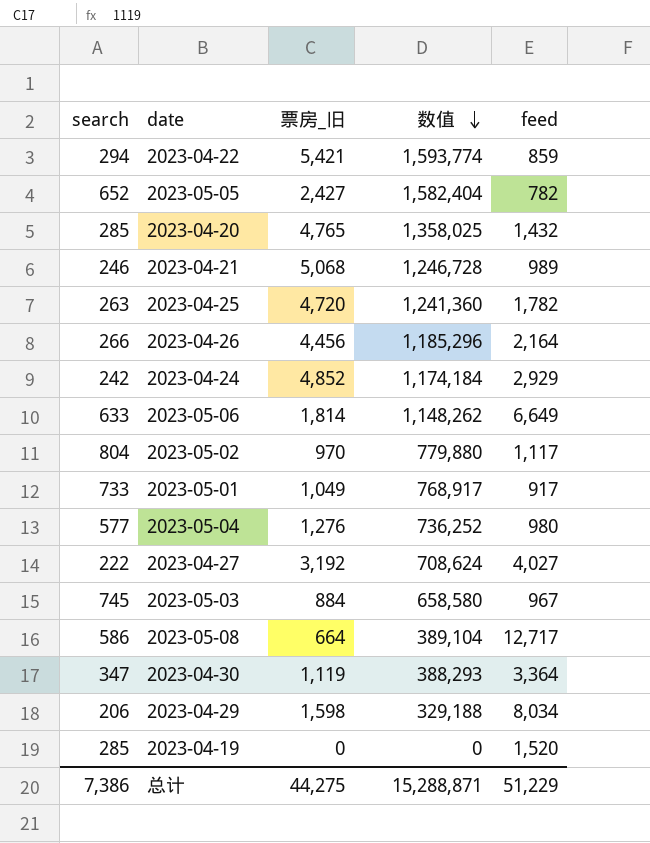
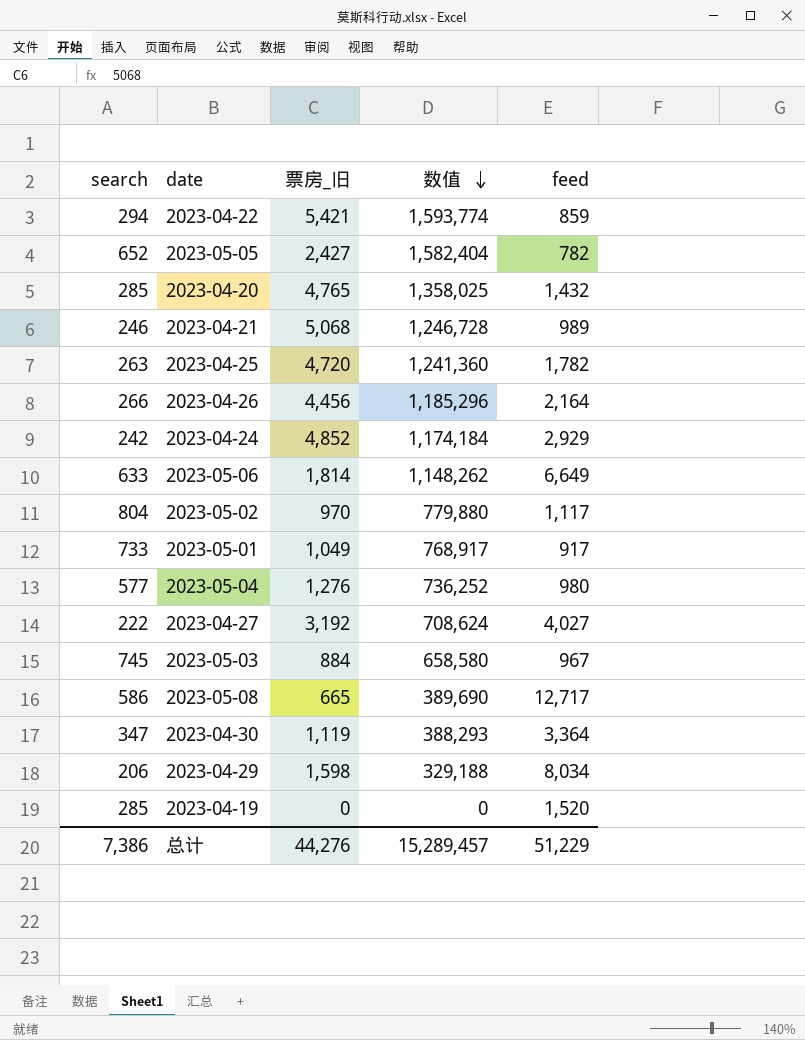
2023-05-08 | 票房_旧: 664 -> 665
2023-05-08 | 数值: 389,104 -> 389,690
总计 | 票房_旧: 44,275 -> 44,276
总计 | 数值: 15,288,871 -> 15,289,457

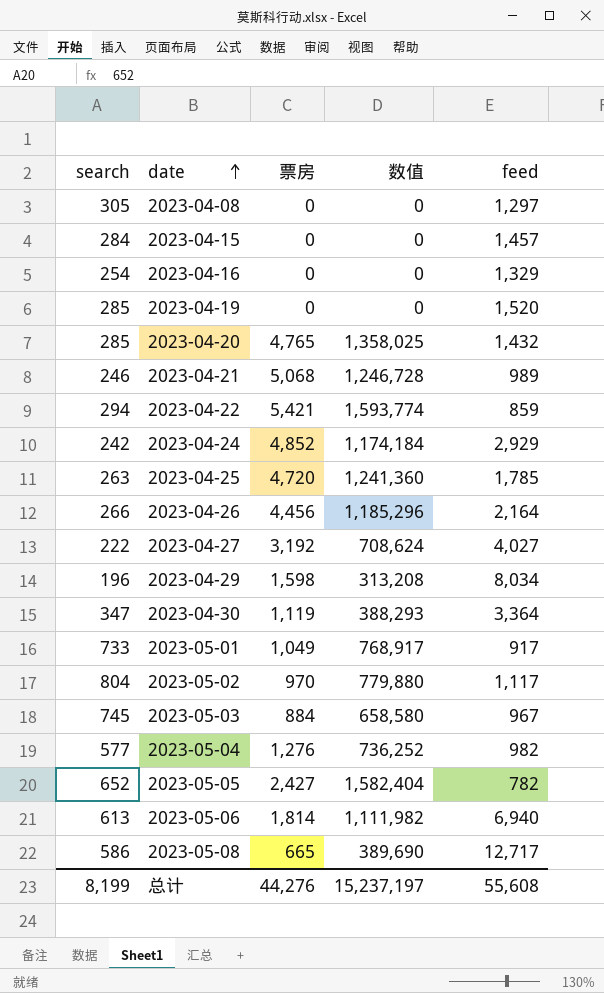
row order: 数值 descending -> date ascending
column name: 票房_旧 -> 票房
row 2023-04-08: none -> 305 | 0 | 0 | 1,297
row 2023-04-15: none -> 284 | 0 | 0 | 1,457
row 2023-04-16: none -> 254 | 0 | 0 | 1,329
2023-04-25 | feed: 1,782 -> 1,785
2023-04-29 | search: 206 -> 196
2023-04-29 | 数值: 329,188 -> 313,208
2023-05-04 | feed: 980 -> 982
2023-05-06 | search: 633 -> 613
2023-05-06 | 数值: 1,148,262 -> 1,111,982
2023-05-06 | feed: 6,649 -> 6,940
总计 | search: 7,386 -> 8,199
总计 | 数值: 15,289,457 -> 15,237,197
总计 | feed: 51,229 -> 55,608

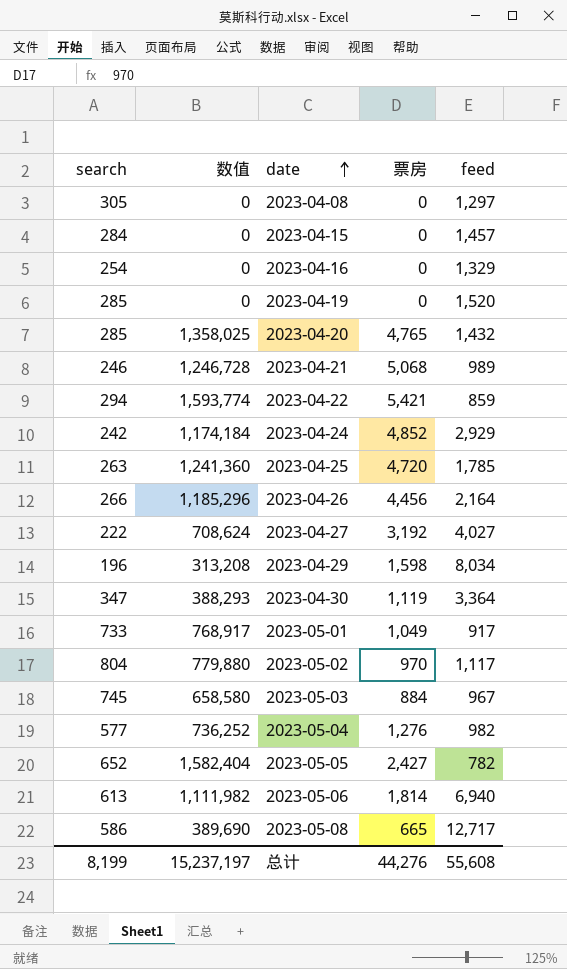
column 数值 | position: 4 -> 2

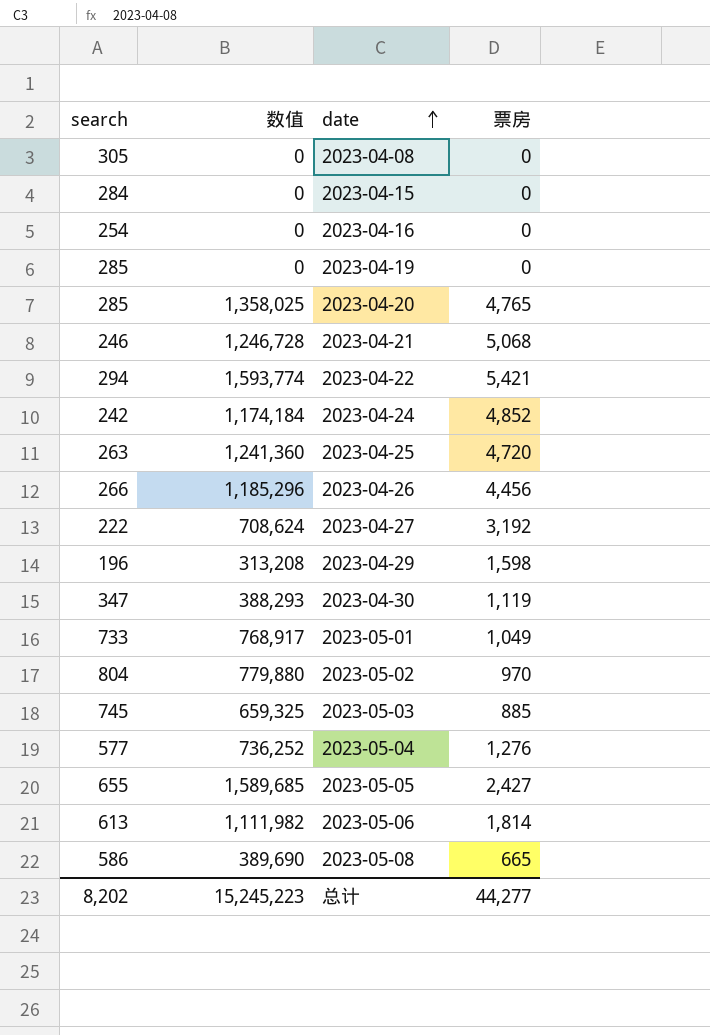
column feed | position: 5 -> none
2023-05-03 | 数值: 658,580 -> 659,325
2023-05-03 | 票房: 884 -> 885
2023-05-05 | search: 652 -> 655
2023-05-05 | 数值: 1,582,404 -> 1,589,685
总计 | search: 8,199 -> 8,202
总计 | 数值: 15,237,197 -> 15,245,223
总计 | 票房: 44,276 -> 44,277

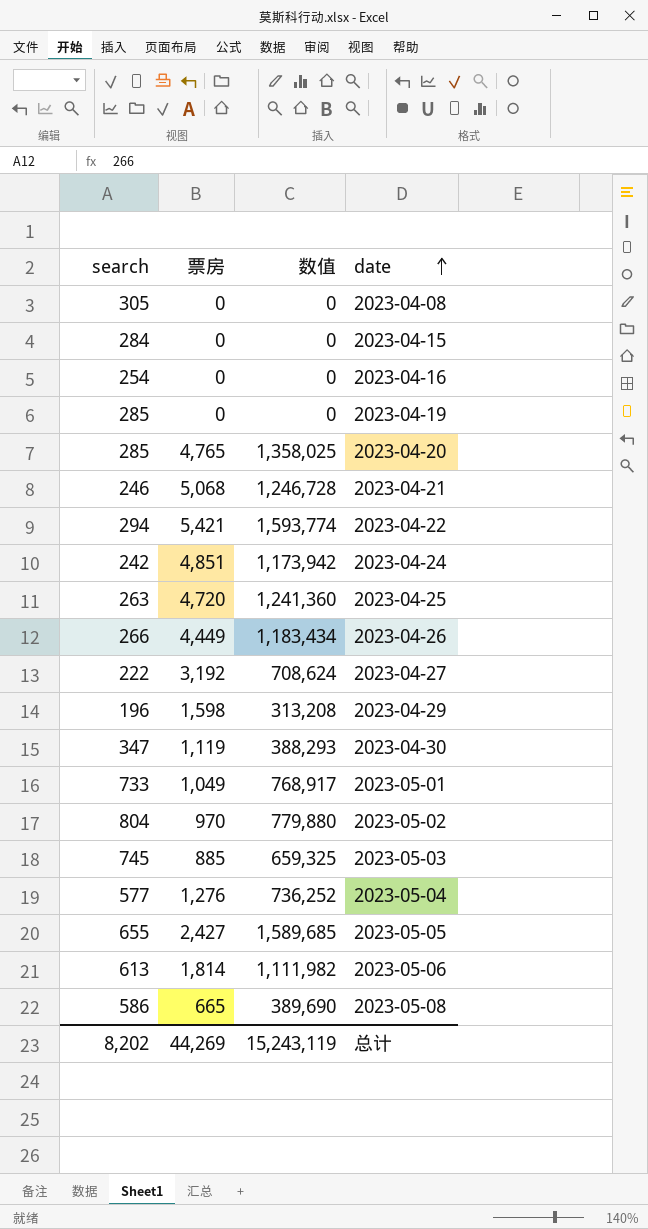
column 票房 | position: 4 -> 2
2023-04-24 | 票房: 4,852 -> 4,851
2023-04-24 | 数值: 1,174,184 -> 1,173,942
2023-04-26 | 票房: 4,456 -> 4,449
2023-04-26 | 数值: 1,185,296 -> 1,183,434
总计 | 票房: 44,277 -> 44,269
总计 | 数值: 15,245,223 -> 15,243,119

